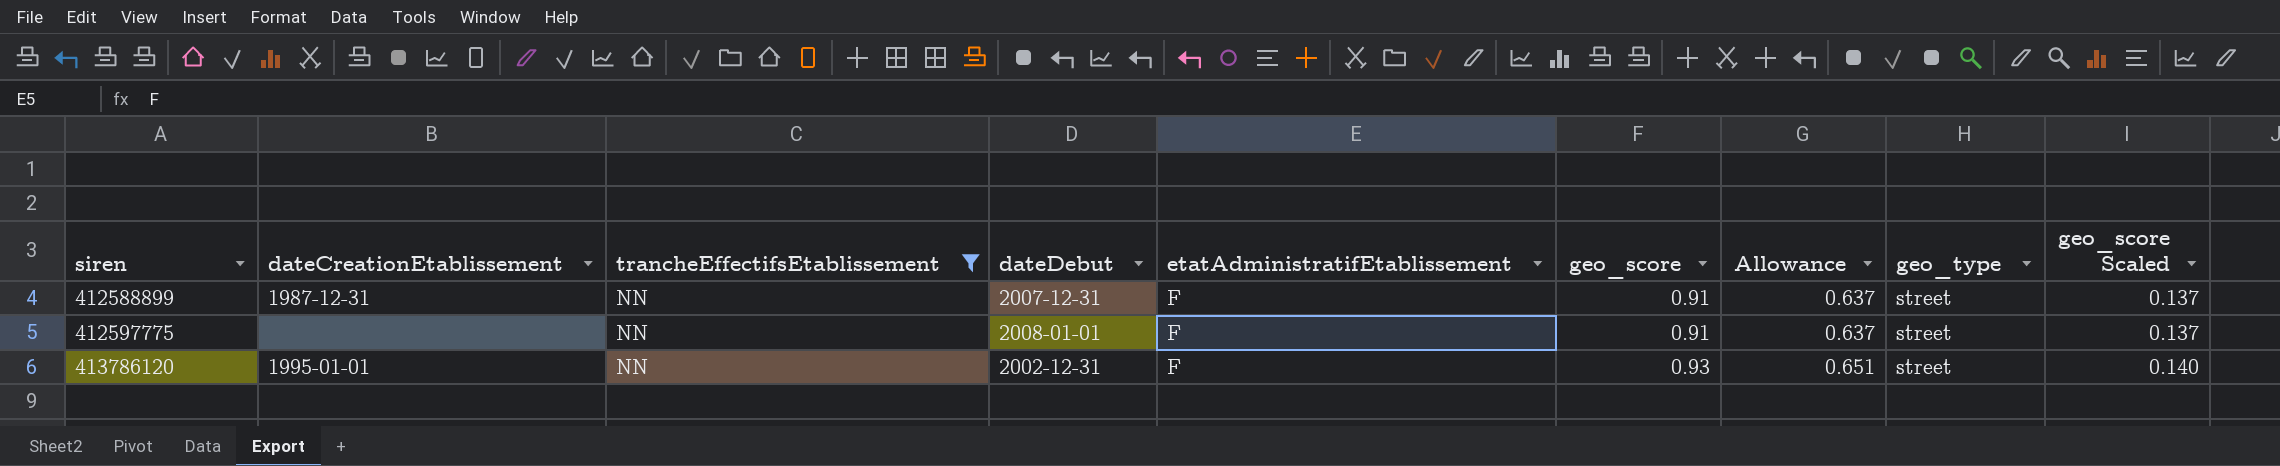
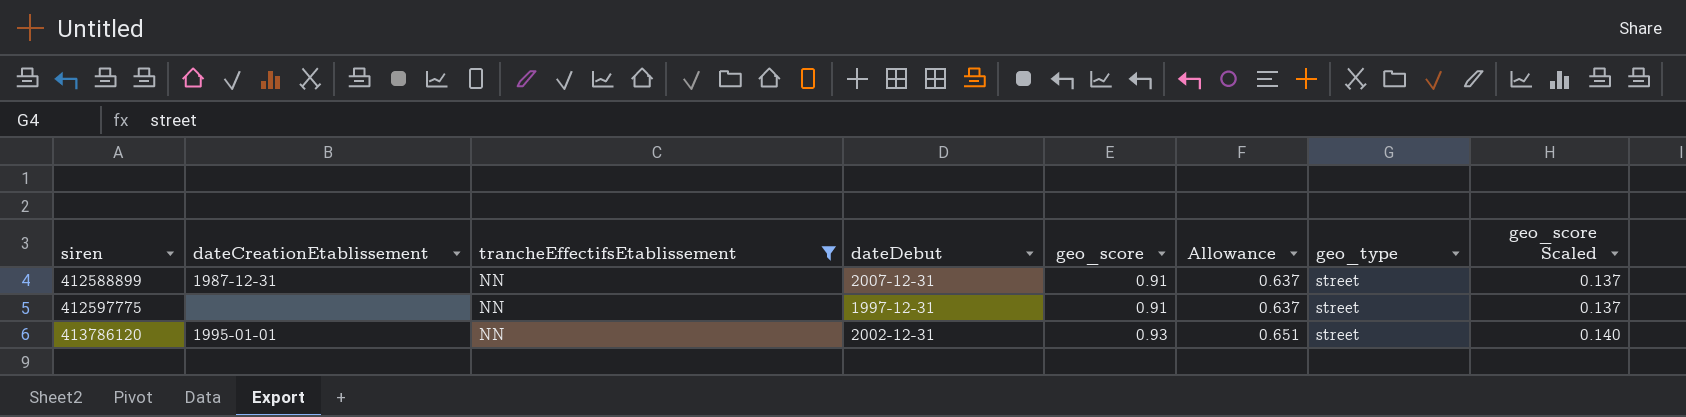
column etatAdministratifEtablissement | position: 5 -> none
412597775 | dateDebut: 2008-01-01 -> 1997-12-31

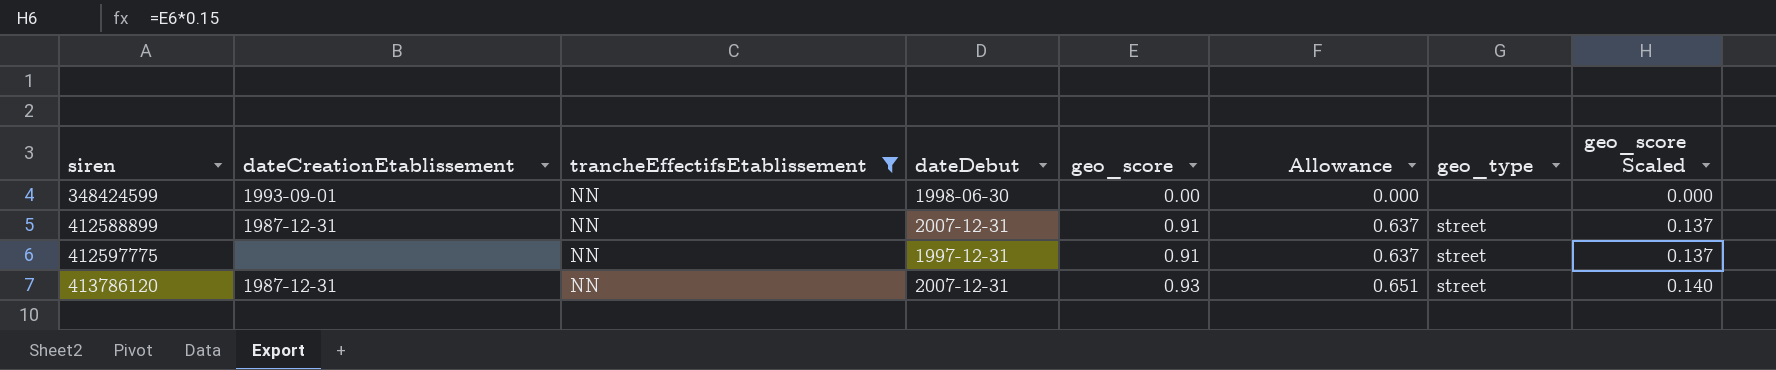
row 348424599: none -> 1993-09-01 | NN | 1998-06-30 | 0.00 | 0.000 | none | 0.000
413786120 | dateCreationEtablissement: 1995-01-01 -> 1987-12-31
413786120 | dateDebut: 2002-12-31 -> 2007-12-31

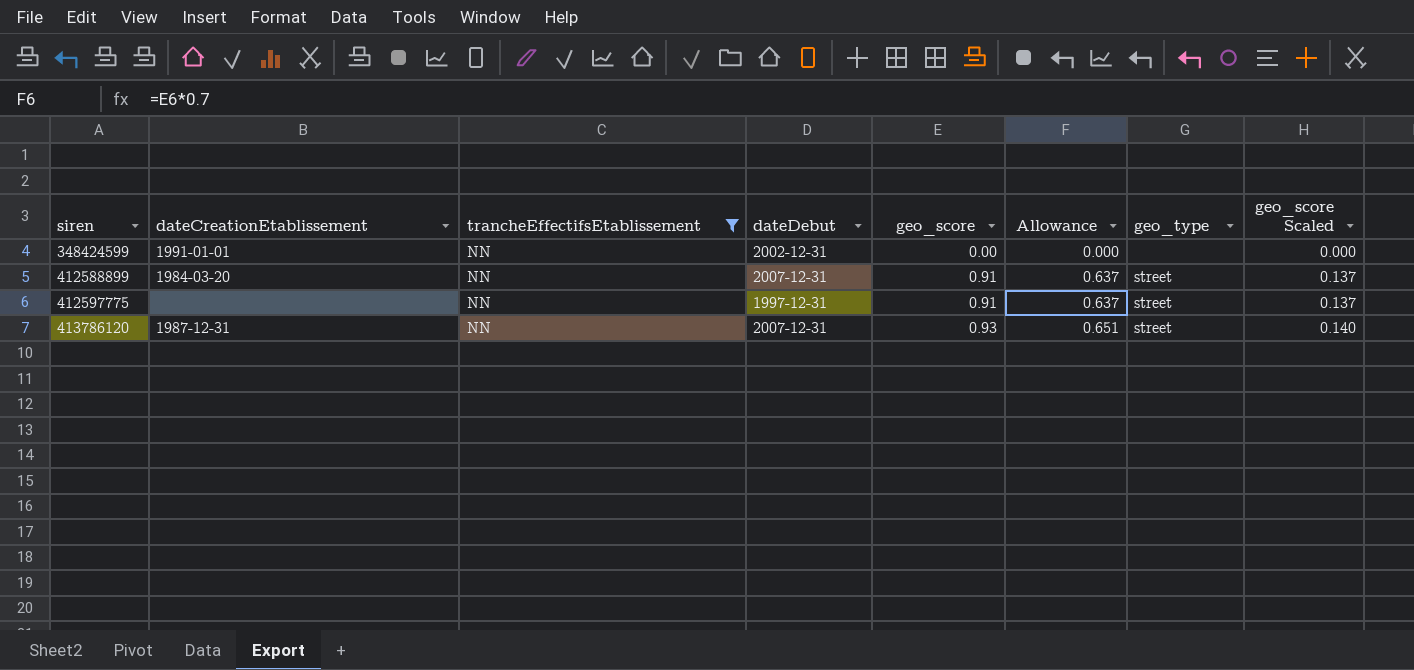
348424599 | dateCreationEtablissement: 1993-09-01 -> 1991-01-01
348424599 | dateDebut: 1998-06-30 -> 2002-12-31
412588899 | dateCreationEtablissement: 1987-12-31 -> 1984-03-20

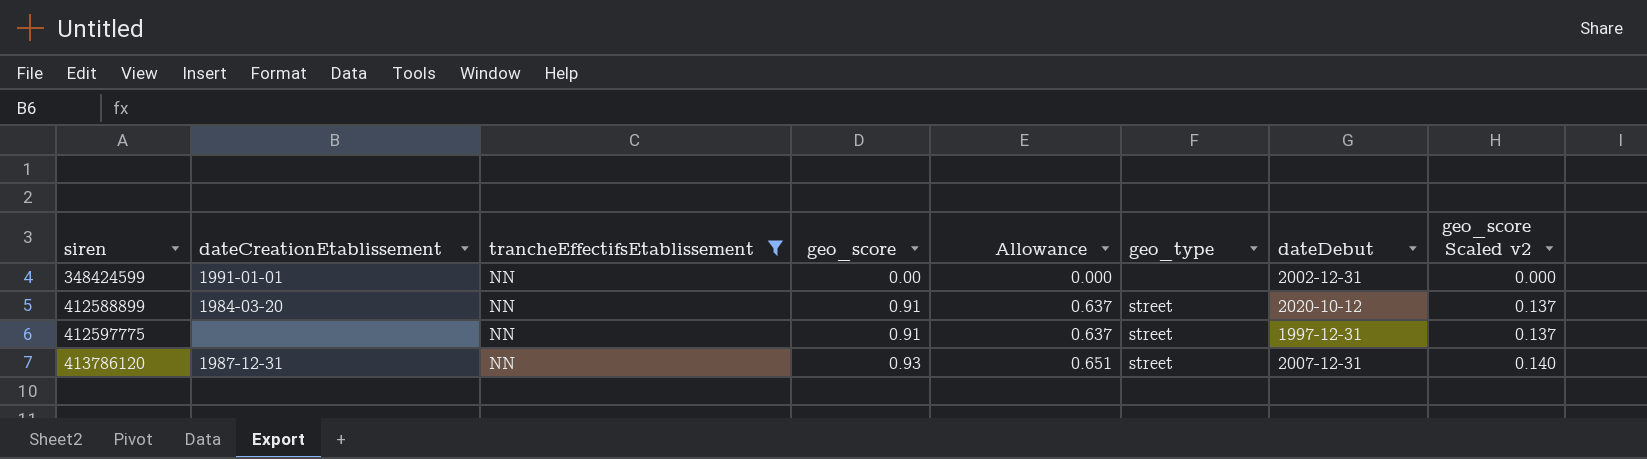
column dateDebut | position: 4 -> 7
column name: geo_score Scaled -> geo_score Scaled v2
412588899 | dateDebut: 2007-12-31 -> 2020-10-12

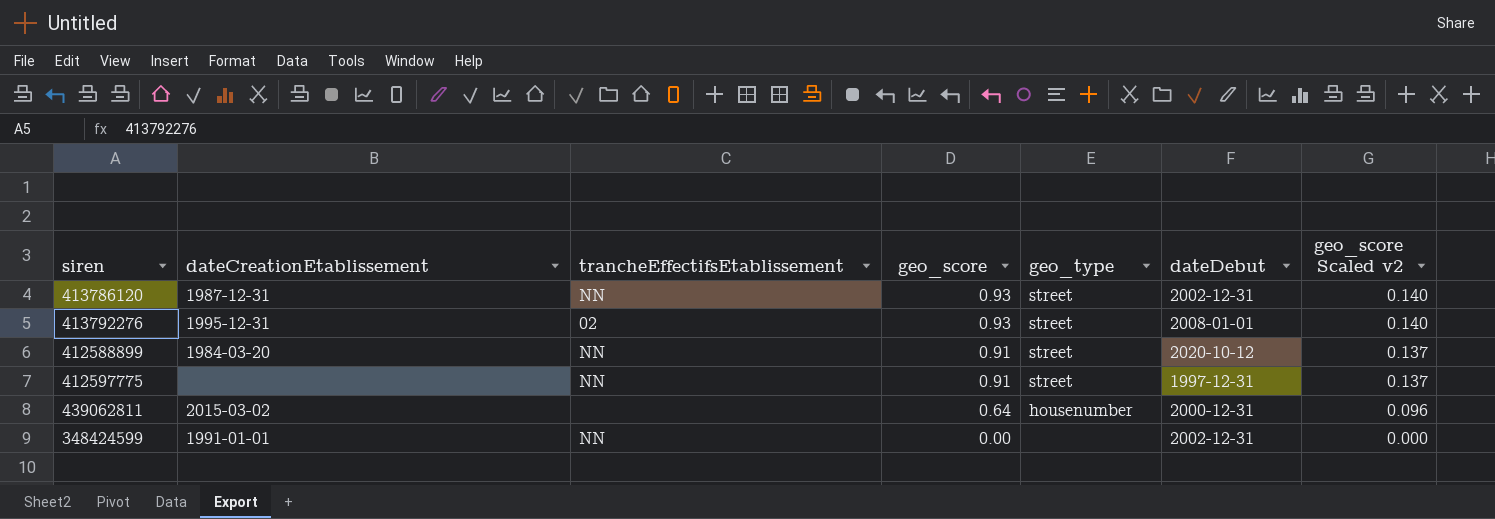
filter: trancheEffectifsEtablissement = NN -> none
row order: siren ascending -> geo_score descending
column Allowance | formula: [geo_score] * 0.7 -> none
413786120 | dateDebut: 2007-12-31 -> 2002-12-31

